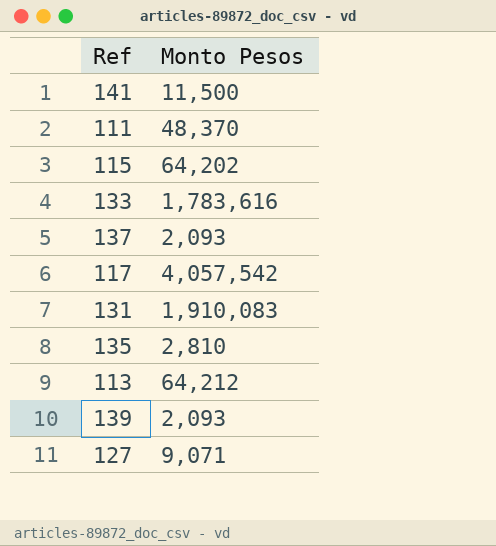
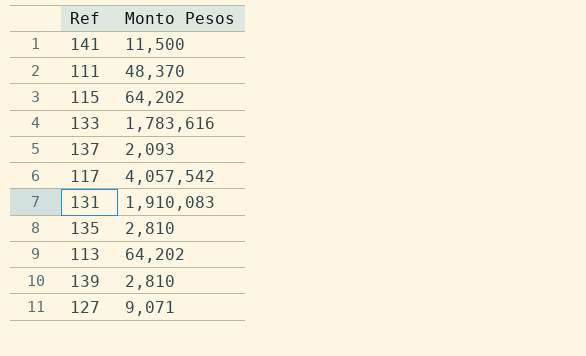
113 | Monto Pesos: 64,212 -> 64,202
139 | Monto Pesos: 2,093 -> 2,810

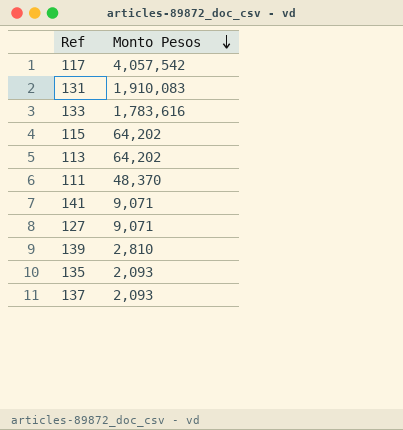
row order: none -> Monto Pesos descending
141 | Monto Pesos: 11,500 -> 9,071
135 | Monto Pesos: 2,810 -> 2,093

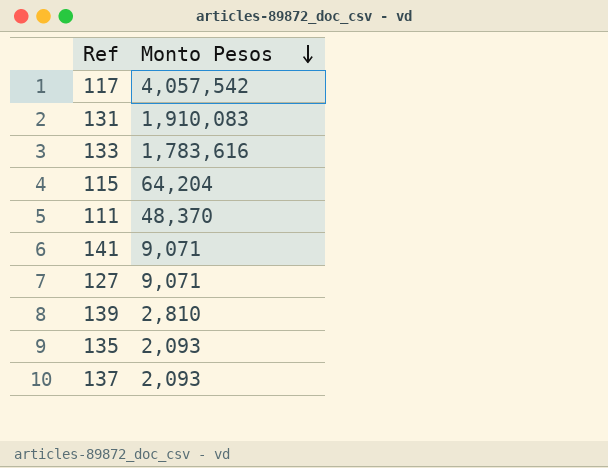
row 113: 64,202 -> none
115 | Monto Pesos: 64,202 -> 64,204

